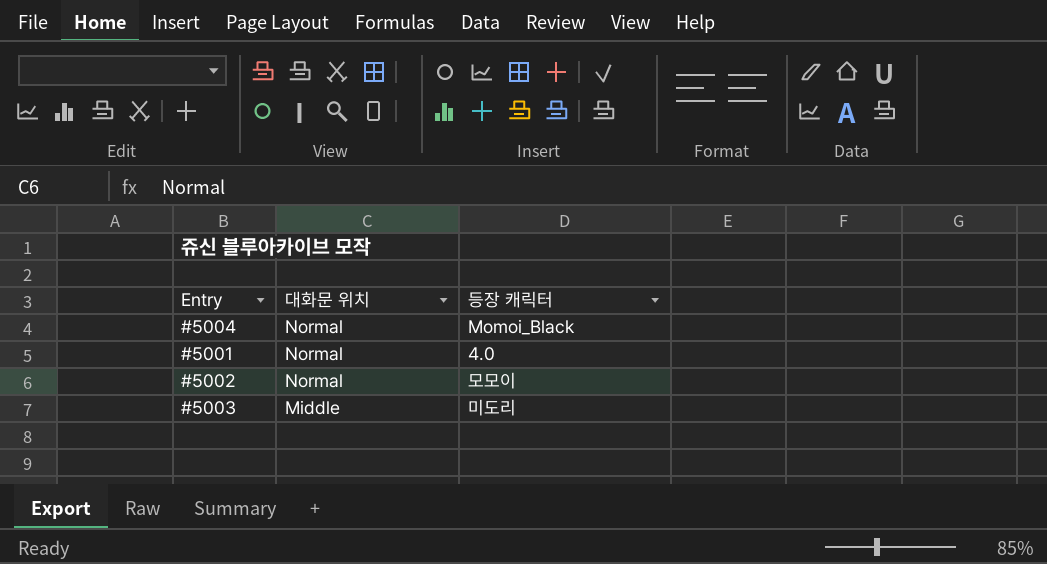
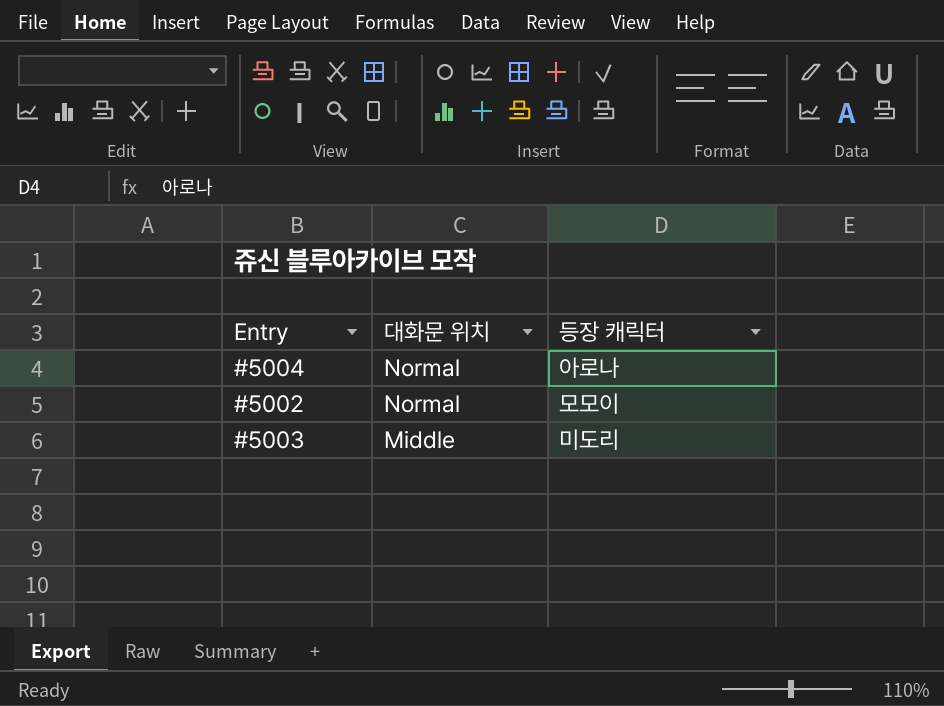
row #5001: Normal | 4.0 -> none
#5004 | 등장 캐릭터: Momoi_Black -> 아로나

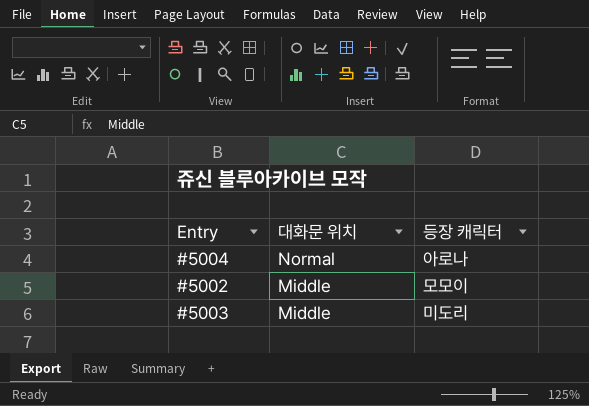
#5002 | 대화문 위치: Normal -> Middle

